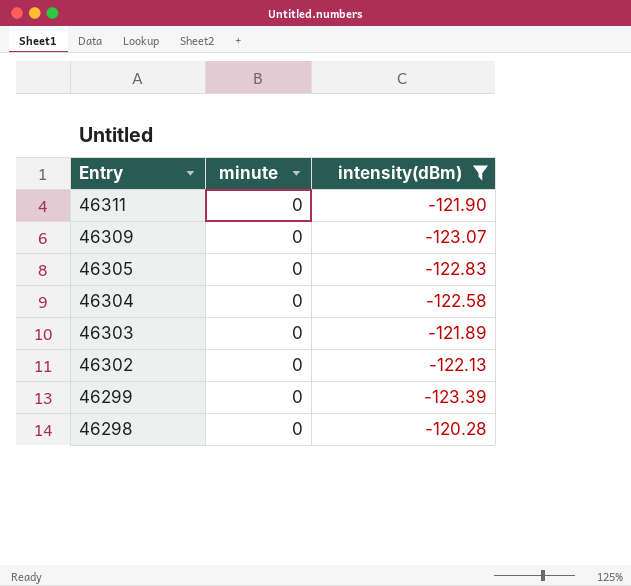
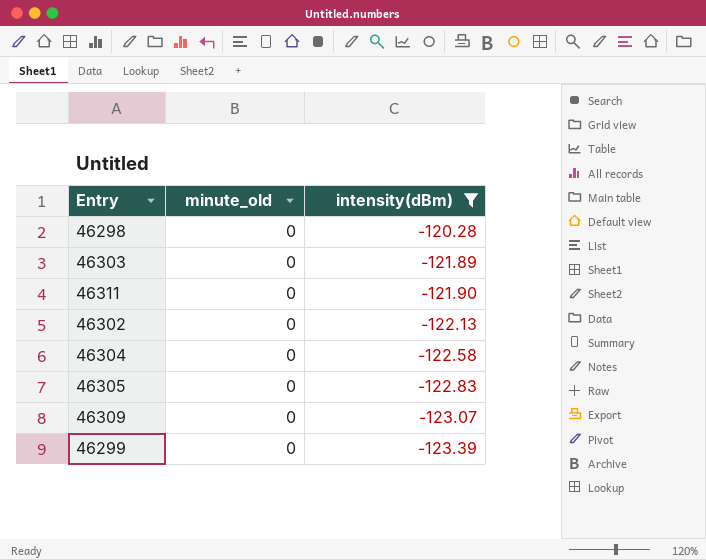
row order: Entry descending -> intensity(dBm) descending
column name: minute -> minute_old

